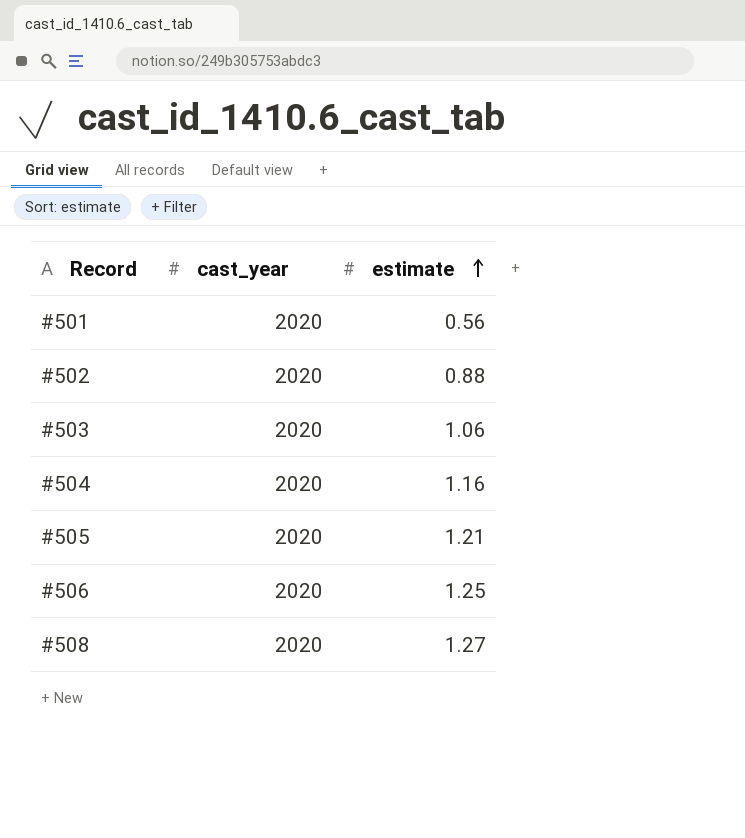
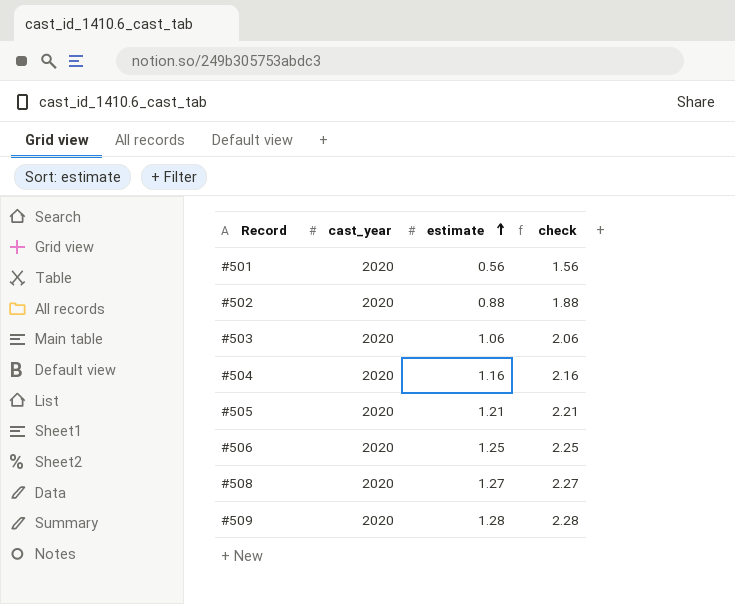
column check | formula: none -> [estimate] + 1
row #509: none -> 2020 | 1.28 | 2.28

